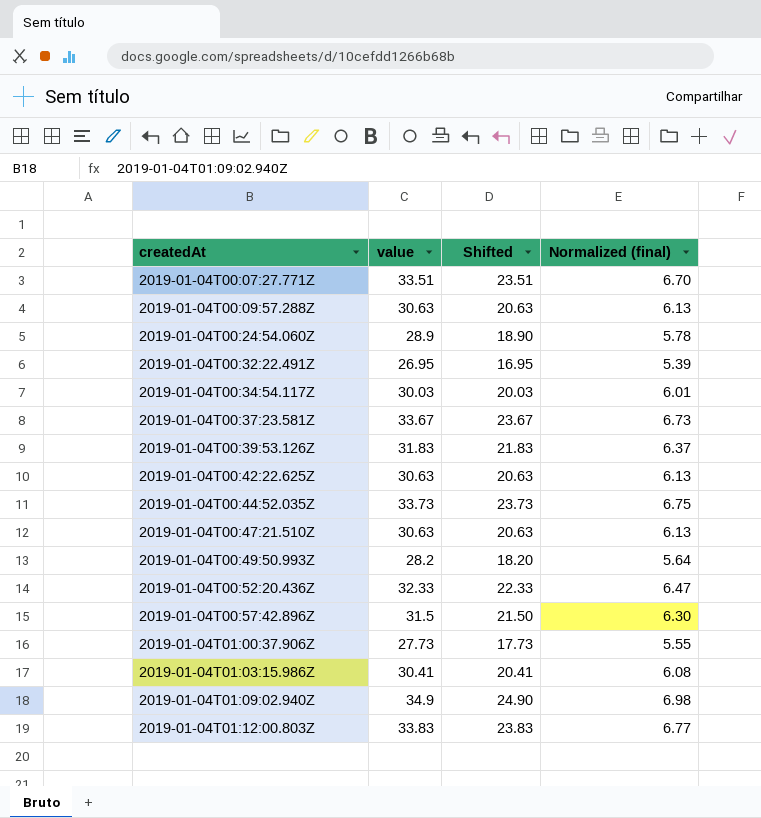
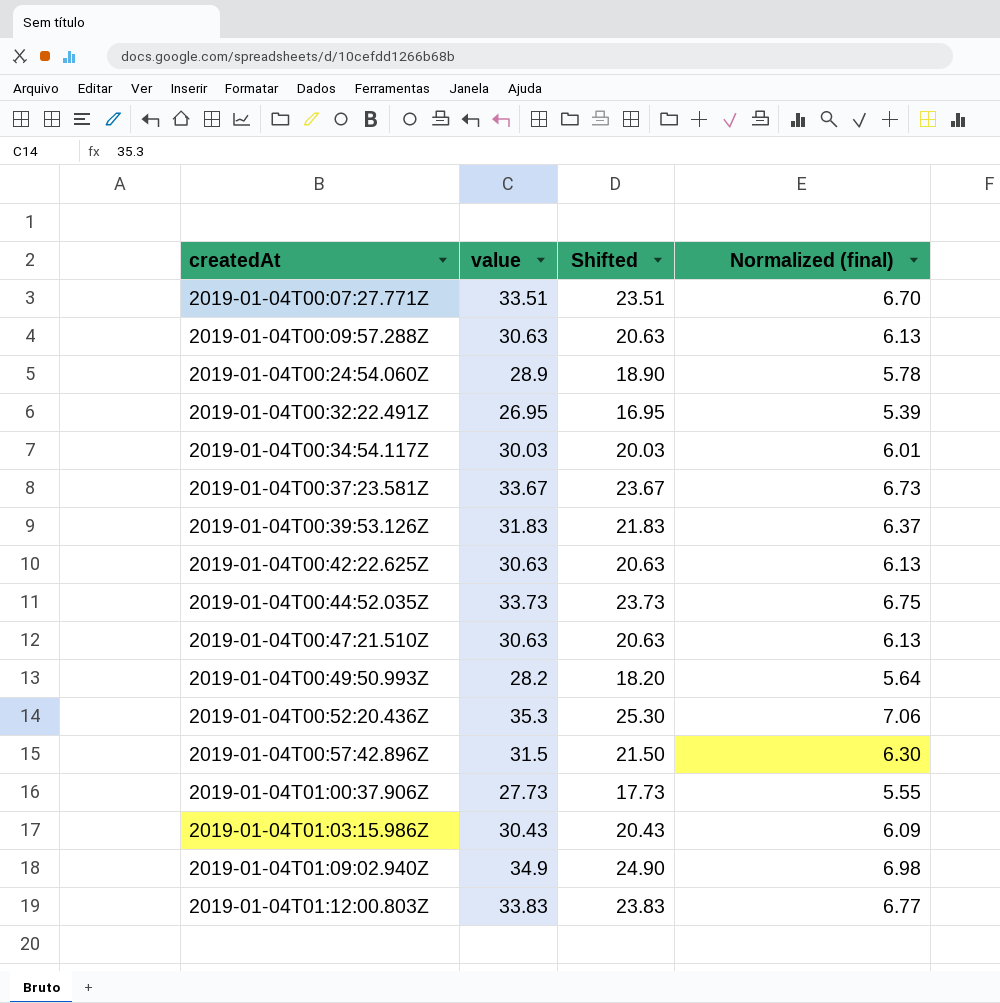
2019-01-04T00:52:20.436Z | value: 32.33 -> 35.3
2019-01-04T00:52:20.436Z | Shifted: 22.33 -> 25.30
2019-01-04T00:52:20.436Z | Normalized (final): 6.47 -> 7.06
2019-01-04T01:03:15.986Z | value: 30.41 -> 30.43
2019-01-04T01:03:15.986Z | Shifted: 20.41 -> 20.43
2019-01-04T01:03:15.986Z | Normalized (final): 6.08 -> 6.09

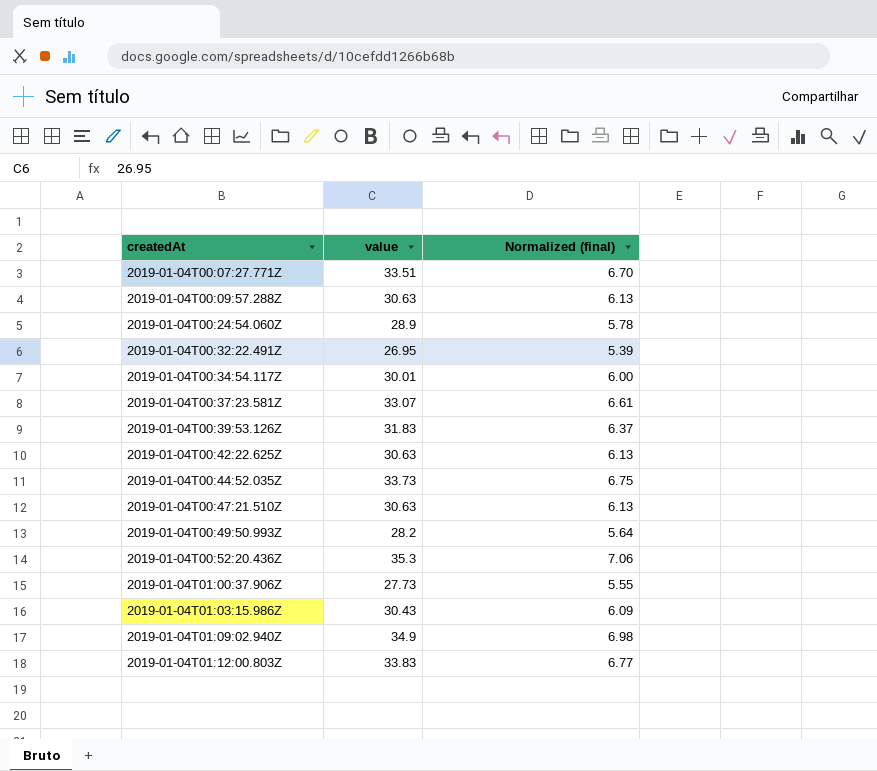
column Shifted | formula: [value] - 10 -> none
row 2019-01-04T00:57:42.896Z: 31.5 | 21.50 | 6.30 -> none
2019-01-04T00:34:54.117Z | value: 30.03 -> 30.01
2019-01-04T00:34:54.117Z | Normalized (final): 6.01 -> 6.00
2019-01-04T00:37:23.581Z | value: 33.67 -> 33.07
2019-01-04T00:37:23.581Z | Normalized (final): 6.73 -> 6.61

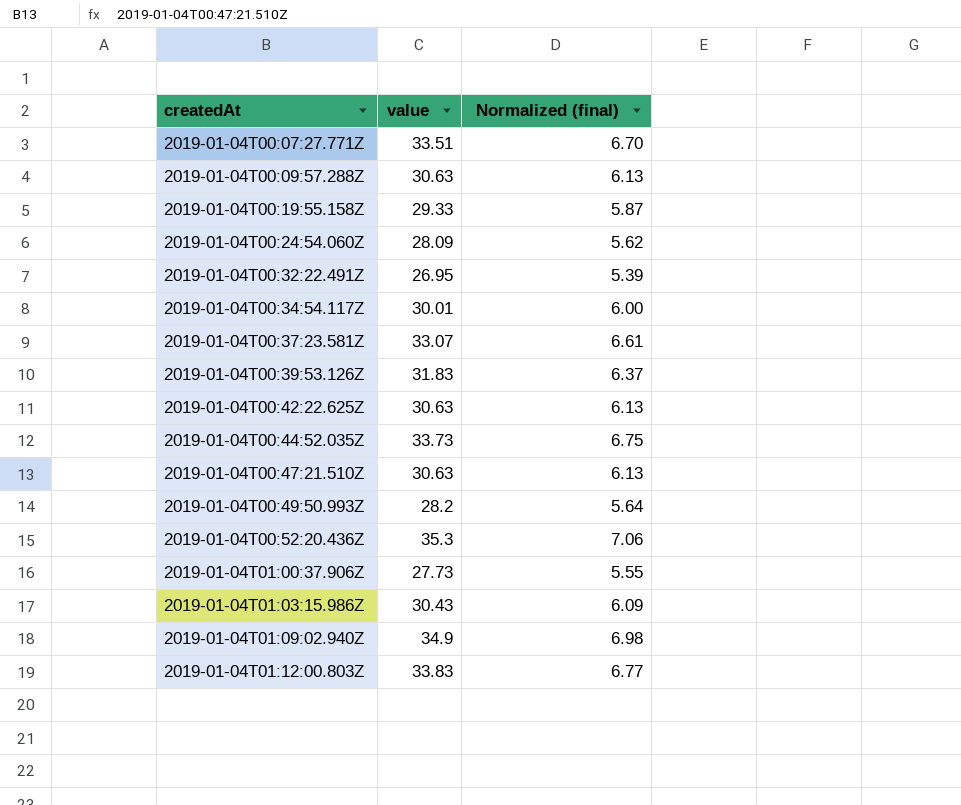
row 2019-01-04T00:19:55.158Z: none -> 29.33 | 5.87
2019-01-04T00:24:54.060Z | value: 28.9 -> 28.09
2019-01-04T00:24:54.060Z | Normalized (final): 5.78 -> 5.62

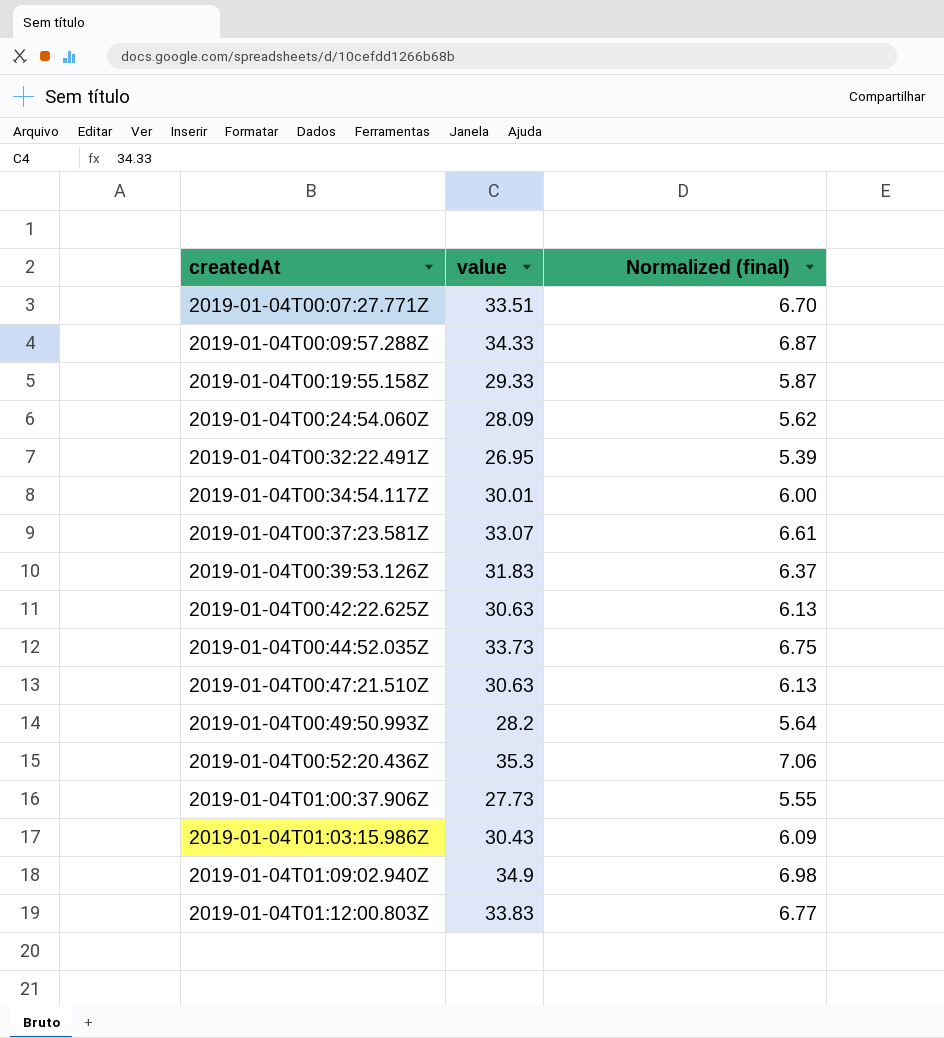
2019-01-04T00:09:57.288Z | value: 30.63 -> 34.33
2019-01-04T00:09:57.288Z | Normalized (final): 6.13 -> 6.87

